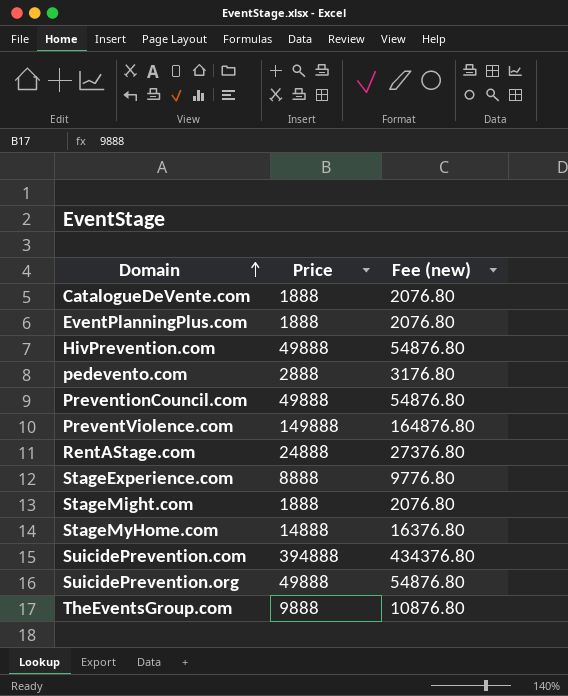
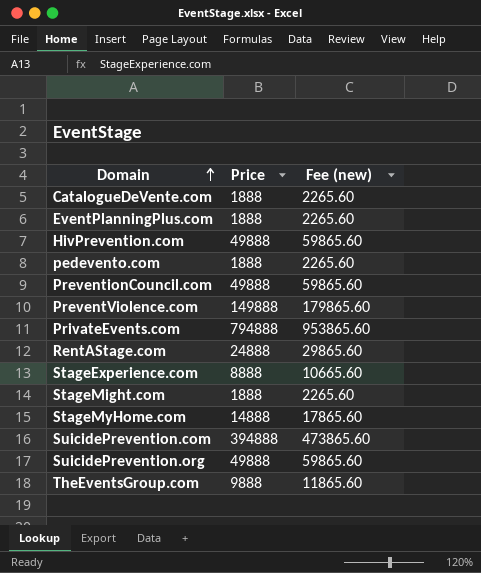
column Fee (new) | formula: [Price] * 1.1 -> [Price] * 1.2
pedevento.com | Price: 2888 -> 1888
row PrivateEvents.com: none -> 794888 | 953865.60

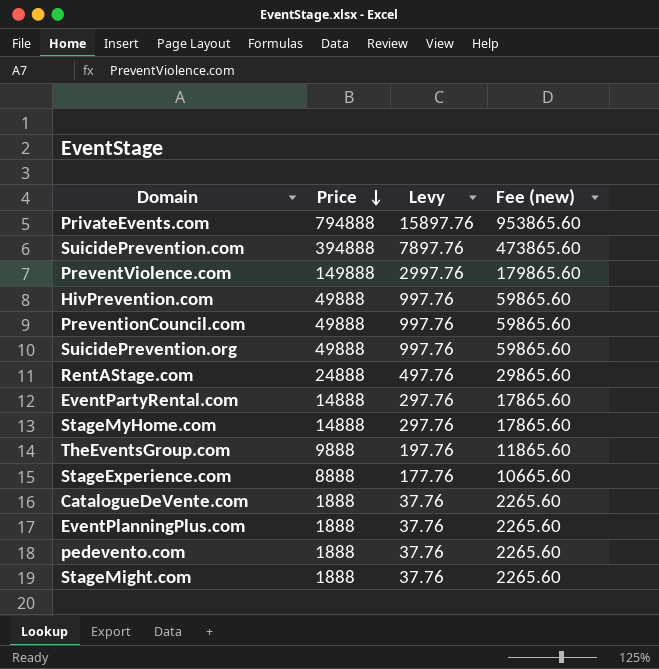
row order: Domain ascending -> Price descending
column Levy | formula: none -> [Price] * 0.02
row EventPartyRental.com: none -> 14888 | 297.76 | 17865.60

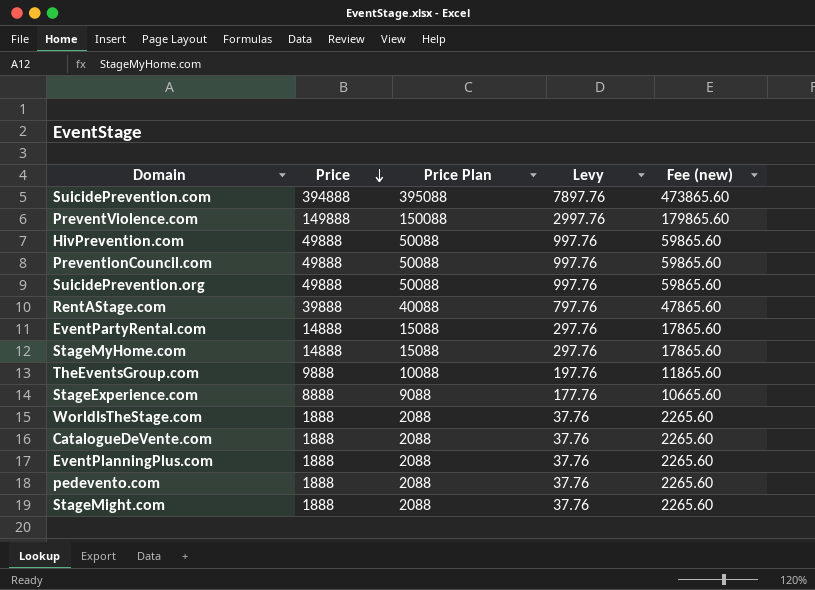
column Price Plan | formula: none -> [Price] + 200
row PrivateEvents.com: 794888 | 15897.76 | 953865.60 -> none
RentAStage.com | Price: 24888 -> 39888
RentAStage.com | Levy: 497.76 -> 797.76
RentAStage.com | Fee (new): 29865.60 -> 47865.60
row WorldIsTheStage.com: none -> 1888 | 2088 | 37.76 | 2265.60

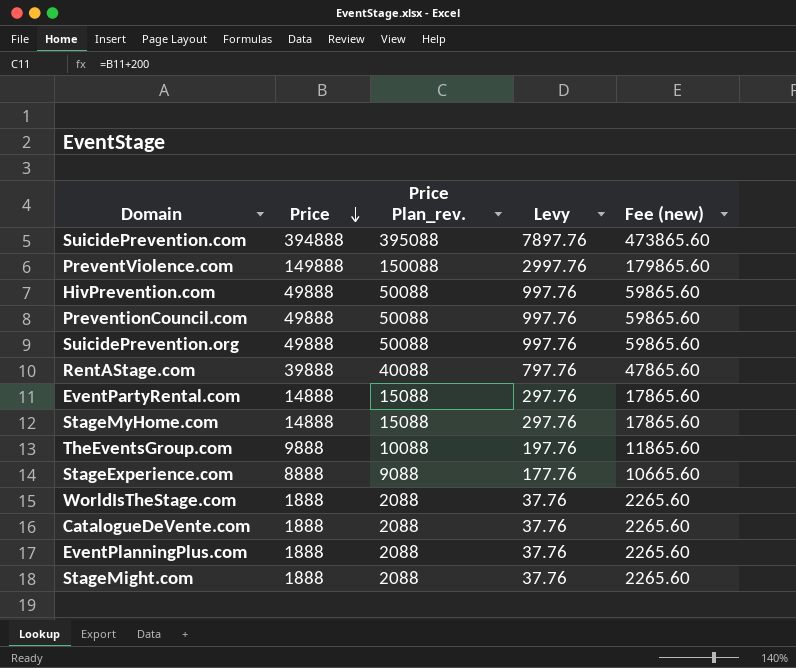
column name: Price Plan -> Price Plan_rev.
row pedevento.com: 1888 | 2088 | 37.76 | 2265.60 -> none

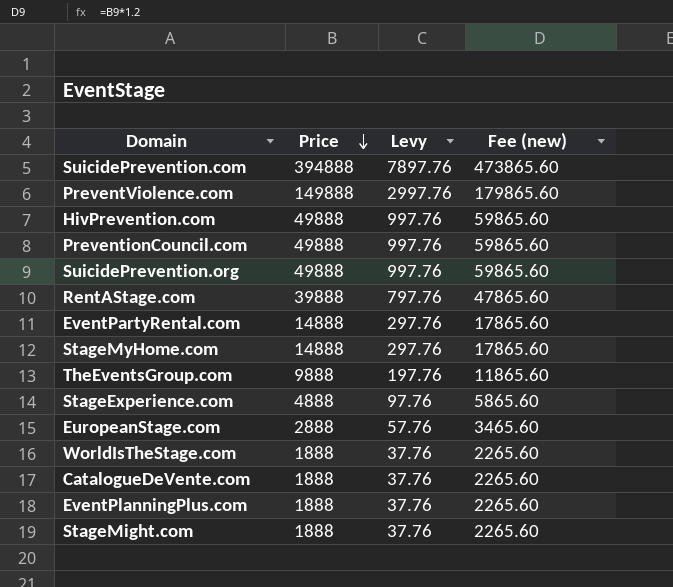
column Price Plan_rev. | formula: [Price] + 200 -> none
StageExperience.com | Price: 8888 -> 4888
StageExperience.com | Levy: 177.76 -> 97.76
StageExperience.com | Fee (new): 10665.60 -> 5865.60
row EuropeanStage.com: none -> 2888 | 57.76 | 3465.60

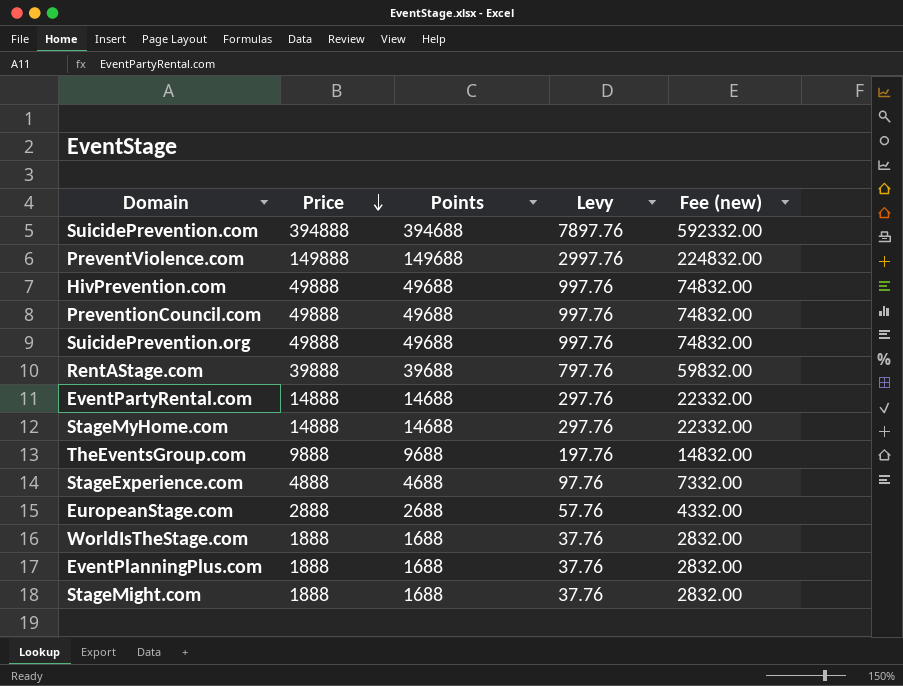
column Points | formula: none -> [Price] - 200
column Fee (new) | formula: [Price] * 1.2 -> [Price] * 1.5
row CatalogueDeVente.com: 1888 | 37.76 | 2265.60 -> none

